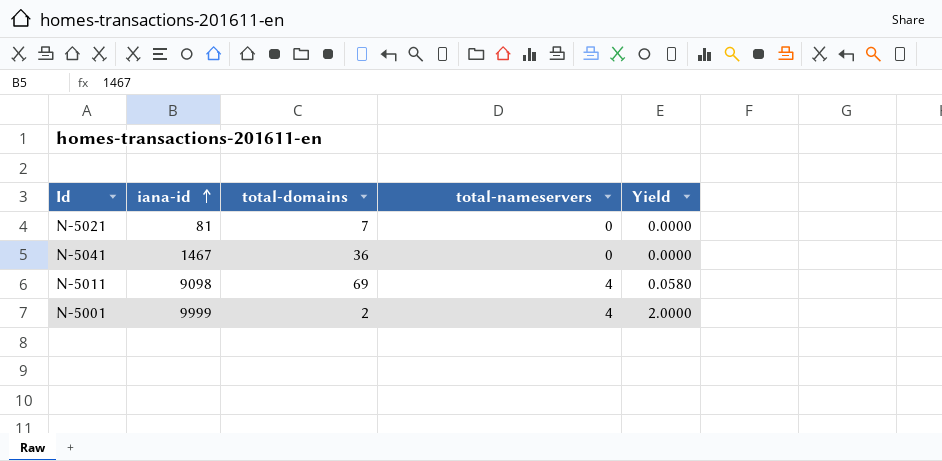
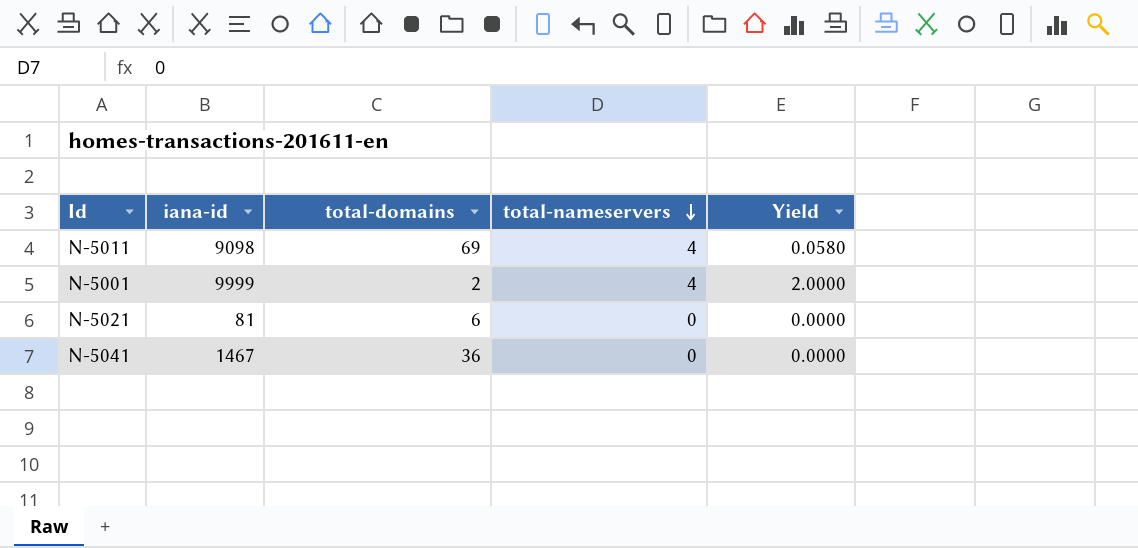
row order: iana-id ascending -> total-nameservers descending
N-5021 | total-domains: 7 -> 6

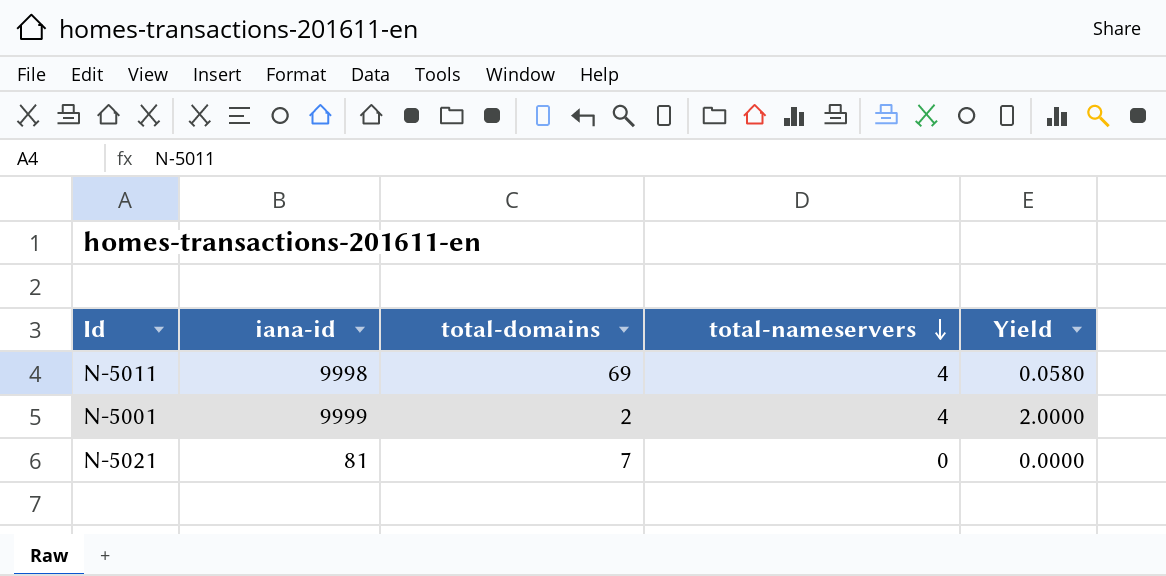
row N-5041: 1467 | 36 | 0 | 0.0000 -> none
N-5011 | iana-id: 9098 -> 9998
N-5021 | total-domains: 6 -> 7

